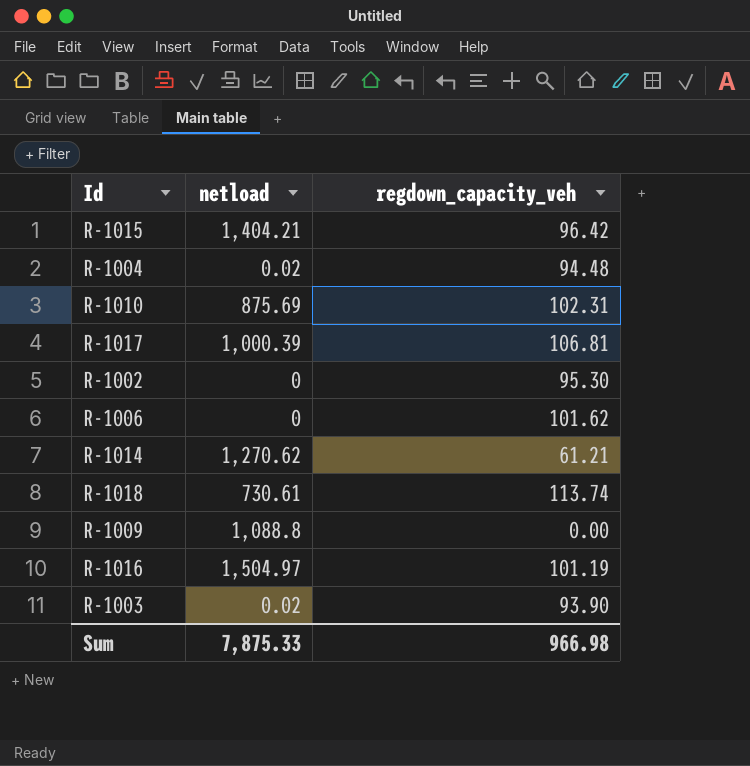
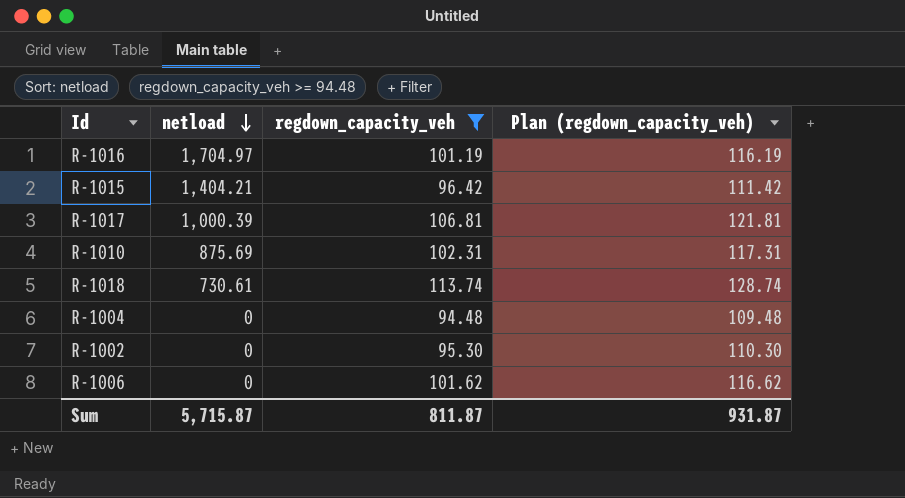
filter: none -> regdown_capacity_veh >= 94.48
row order: none -> netload descending
column Plan (regdown_capacity_veh) | formula: none -> [regdown_capacity_veh] + 15
R-1016 | netload: 1,504.97 -> 1,704.97
R-1004 | netload: 0.02 -> 0
Sum | netload: 7,875.33 -> 5,715.87
Sum | regdown_capacity_veh: 966.98 -> 811.87

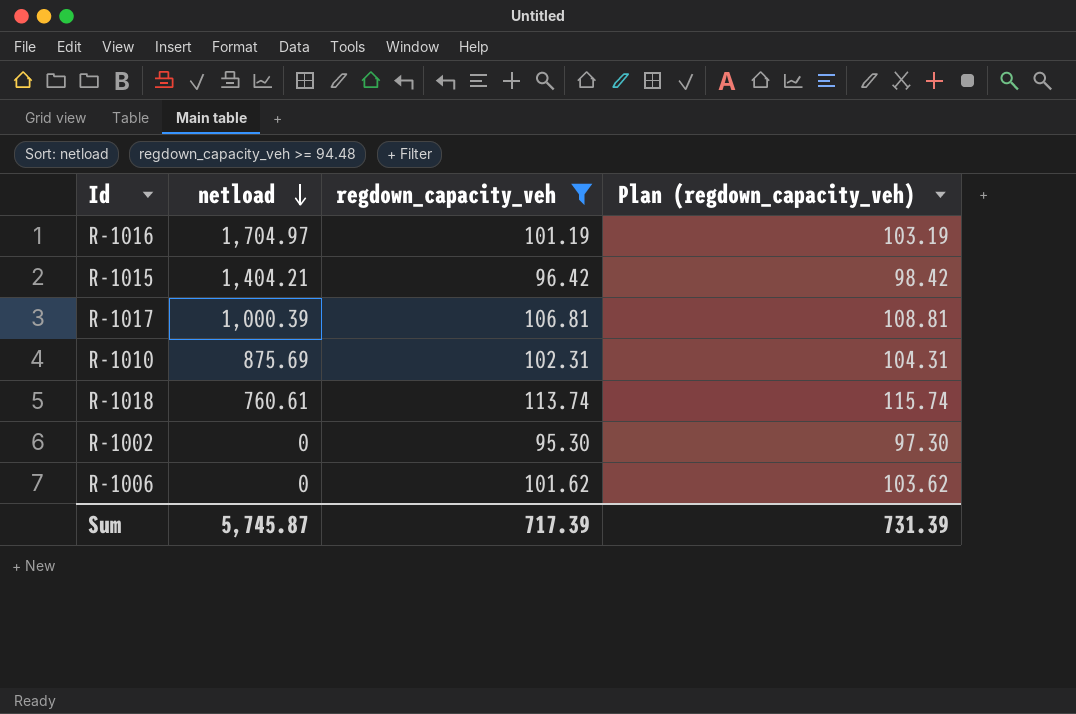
column Plan (regdown_capacity_veh) | formula: [regdown_capacity_veh] + 15 -> [regdown_capacity_veh] + 2
row R-1004: 0 | 94.48 | 109.48 -> none
R-1018 | netload: 730.61 -> 760.61
Sum | netload: 5,715.87 -> 5,745.87
Sum | regdown_capacity_veh: 811.87 -> 717.39
Sum | Plan (regdown_capacity_veh): 931.87 -> 731.39

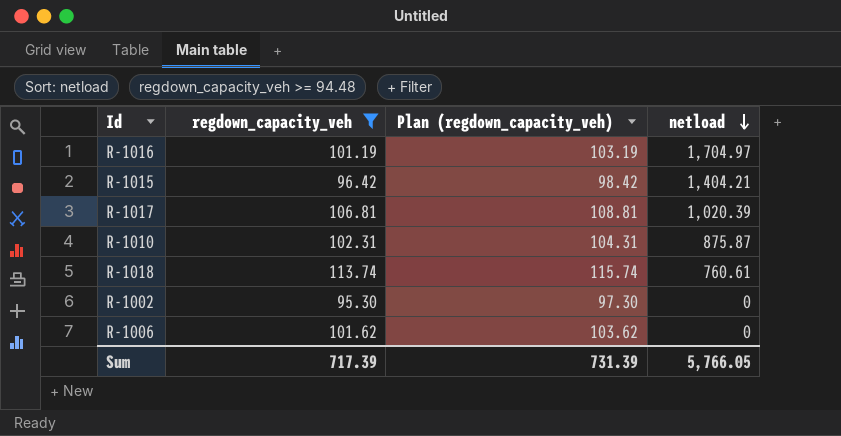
column netload | position: 2 -> 4
R-1017 | netload: 1,000.39 -> 1,020.39
R-1010 | netload: 875.69 -> 875.87
Sum | netload: 5,745.87 -> 5,766.05

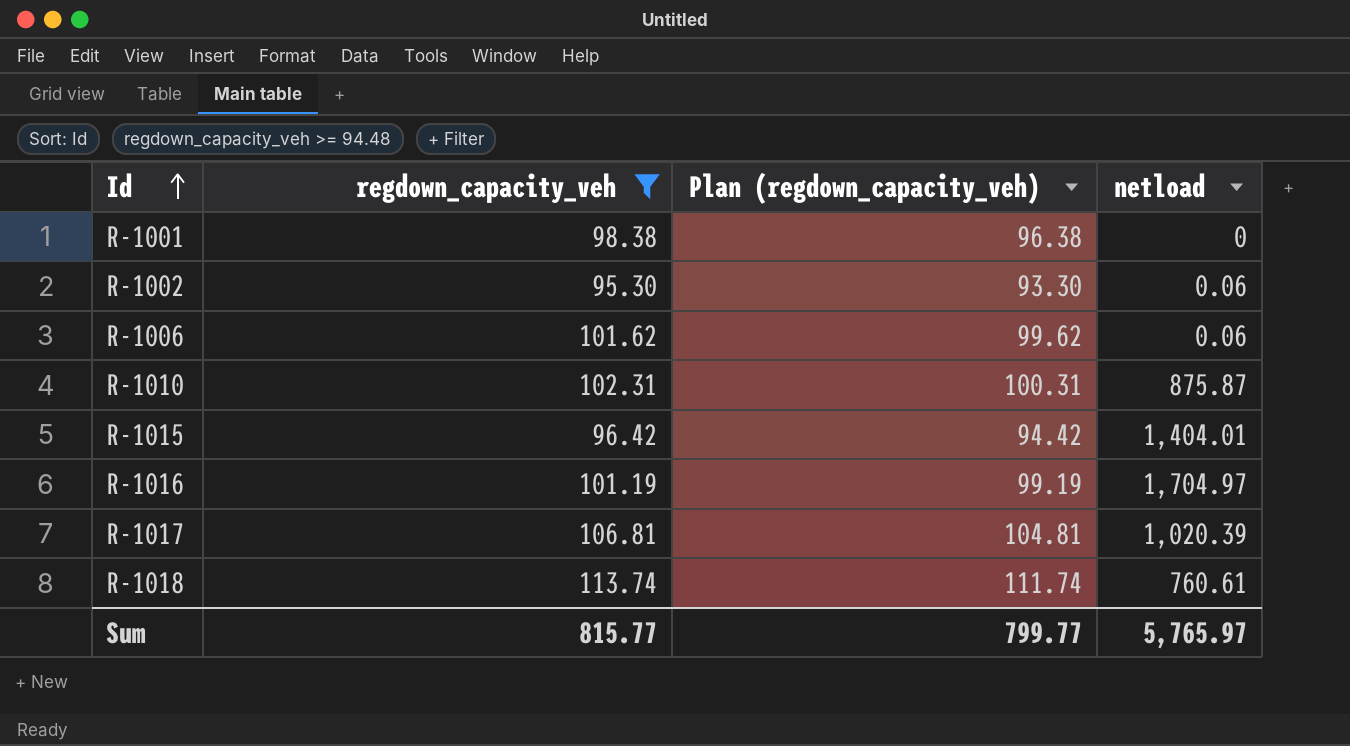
row order: netload descending -> Id ascending
column Plan (regdown_capacity_veh) | formula: [regdown_capacity_veh] + 2 -> [regdown_capacity_veh] - 2
row R-1001: none -> 98.38 | 96.38 | 0
R-1002 | netload: 0 -> 0.06
R-1006 | netload: 0 -> 0.06
R-1015 | netload: 1,404.21 -> 1,404.01
Sum | regdown_capacity_veh: 717.39 -> 815.77
Sum | Plan (regdown_capacity_veh): 731.39 -> 799.77
Sum | netload: 5,766.05 -> 5,765.97

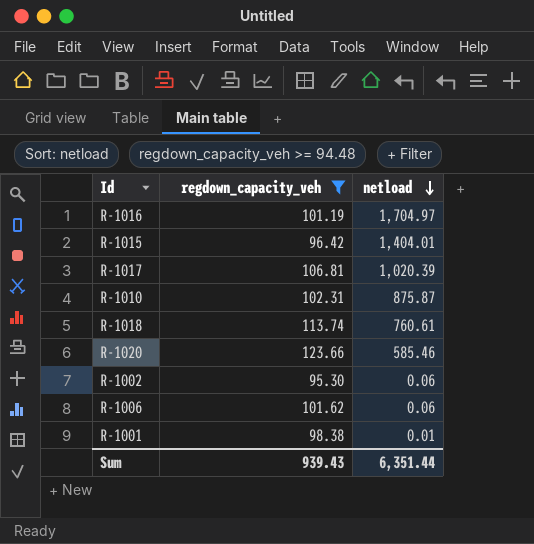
row order: Id ascending -> netload descending
column Plan (regdown_capacity_veh) | formula: [regdown_capacity_veh] - 2 -> none
row R-1020: none -> 123.66 | 585.46
R-1001 | netload: 0 -> 0.01
Sum | regdown_capacity_veh: 815.77 -> 939.43
Sum | netload: 5,765.97 -> 6,351.44

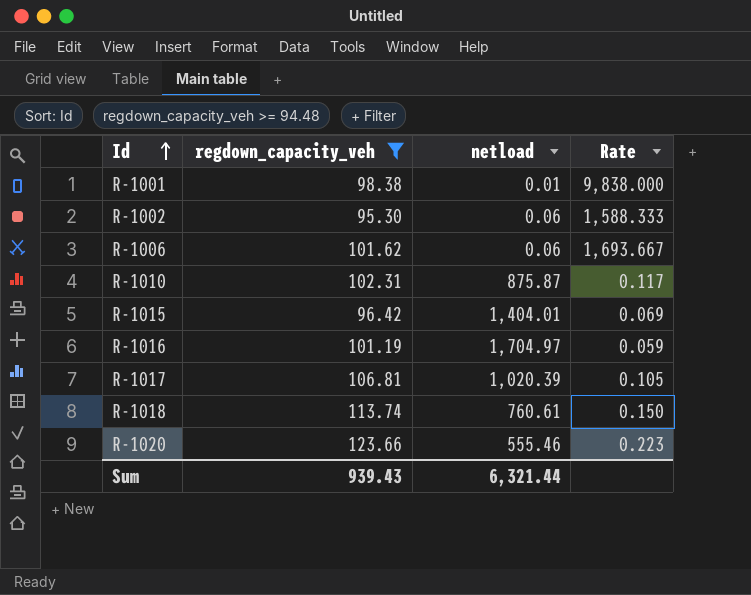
row order: netload descending -> Id ascending
column Rate | formula: none -> [regdown_capacity_veh] / [netload]
R-1020 | netload: 585.46 -> 555.46
Sum | netload: 6,351.44 -> 6,321.44

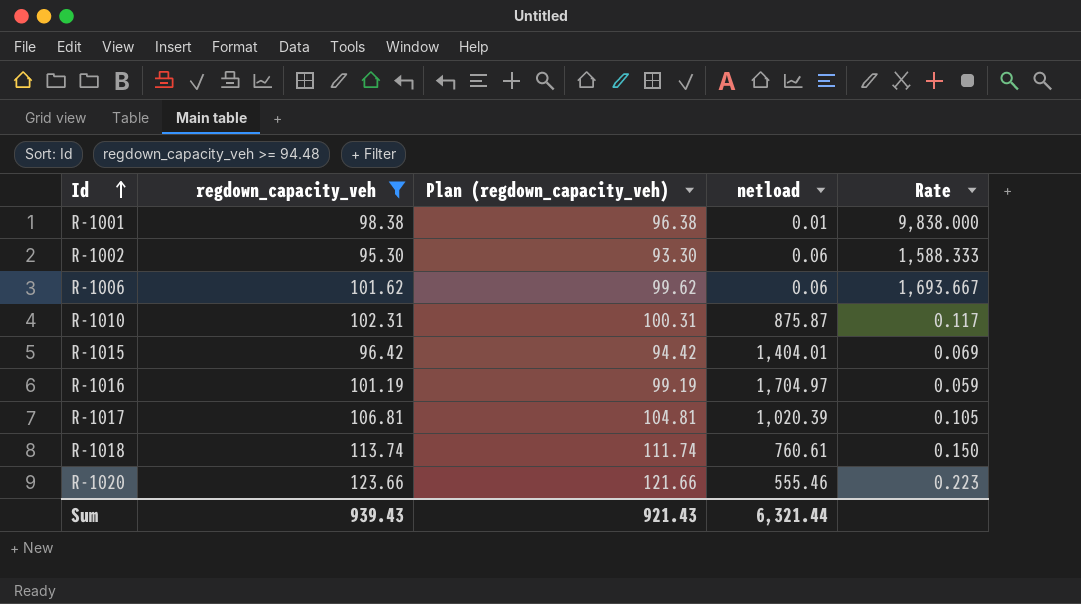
column Plan (regdown_capacity_veh) | formula: none -> [regdown_capacity_veh] - 2

